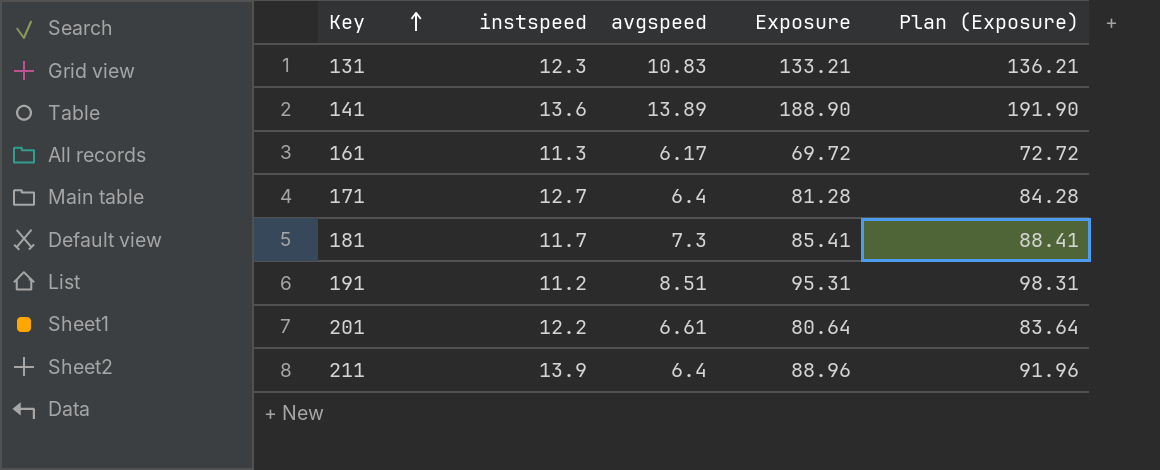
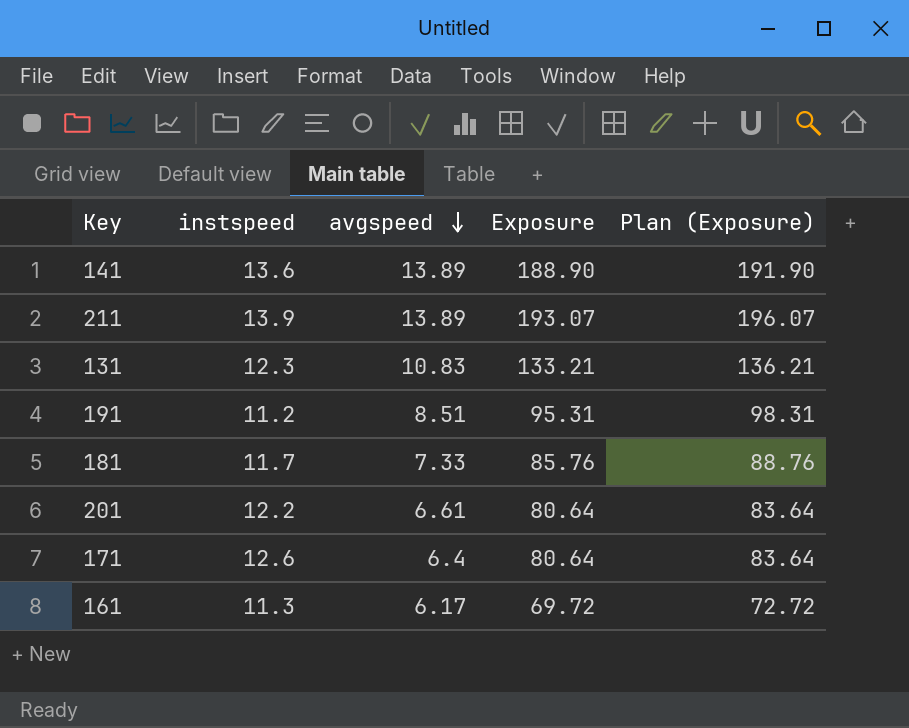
row order: Key ascending -> avgspeed descending
211 | avgspeed: 6.4 -> 13.89
211 | Exposure: 88.96 -> 193.07
211 | Plan (Exposure): 91.96 -> 196.07
181 | avgspeed: 7.3 -> 7.33
181 | Exposure: 85.41 -> 85.76
181 | Plan (Exposure): 88.41 -> 88.76
171 | instspeed: 12.7 -> 12.6
171 | Exposure: 81.28 -> 80.64
171 | Plan (Exposure): 84.28 -> 83.64

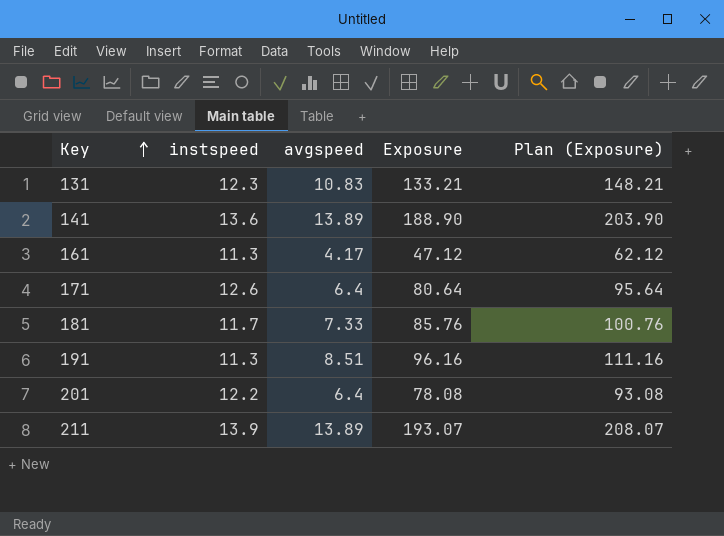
row order: avgspeed descending -> Key ascending
column Plan (Exposure) | formula: [Exposure] + 3 -> [Exposure] + 15
161 | avgspeed: 6.17 -> 4.17
161 | Exposure: 69.72 -> 47.12
191 | instspeed: 11.2 -> 11.3
191 | Exposure: 95.31 -> 96.16
201 | avgspeed: 6.61 -> 6.4
201 | Exposure: 80.64 -> 78.08

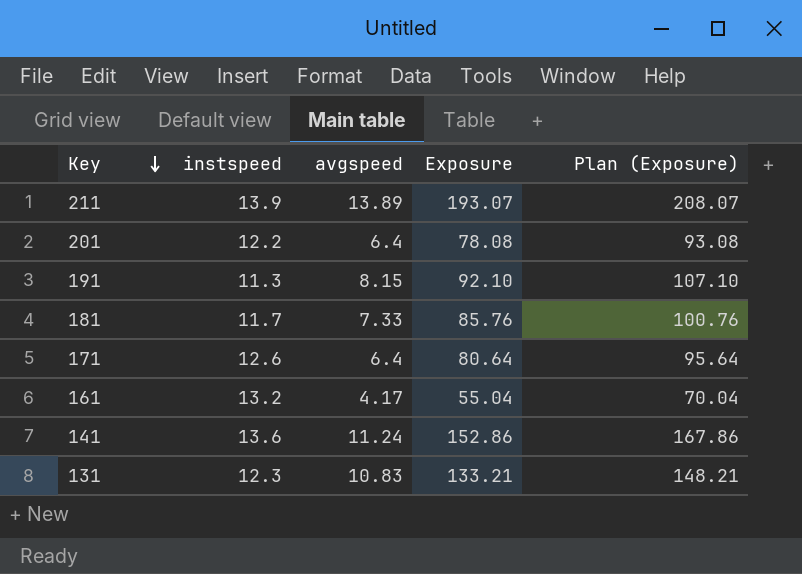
row order: Key ascending -> Key descending
191 | avgspeed: 8.51 -> 8.15
191 | Exposure: 96.16 -> 92.10
191 | Plan (Exposure): 111.16 -> 107.10
161 | instspeed: 11.3 -> 13.2
161 | Exposure: 47.12 -> 55.04
161 | Plan (Exposure): 62.12 -> 70.04
141 | avgspeed: 13.89 -> 11.24
141 | Exposure: 188.90 -> 152.86
141 | Plan (Exposure): 203.90 -> 167.86

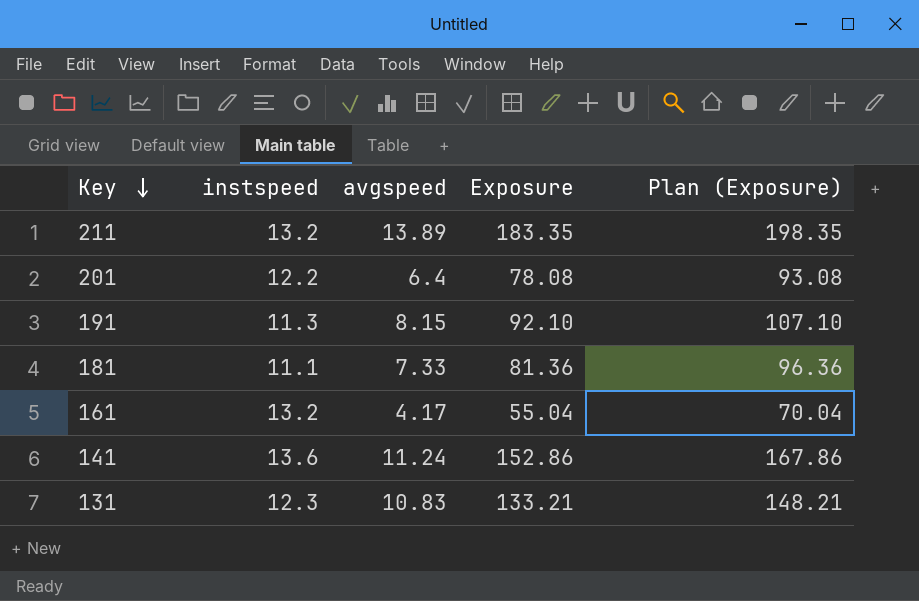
row 171: 12.6 | 6.4 | 80.64 | 95.64 -> none
211 | instspeed: 13.9 -> 13.2
211 | Exposure: 193.07 -> 183.35
211 | Plan (Exposure): 208.07 -> 198.35
181 | instspeed: 11.7 -> 11.1
181 | Exposure: 85.76 -> 81.36
181 | Plan (Exposure): 100.76 -> 96.36

